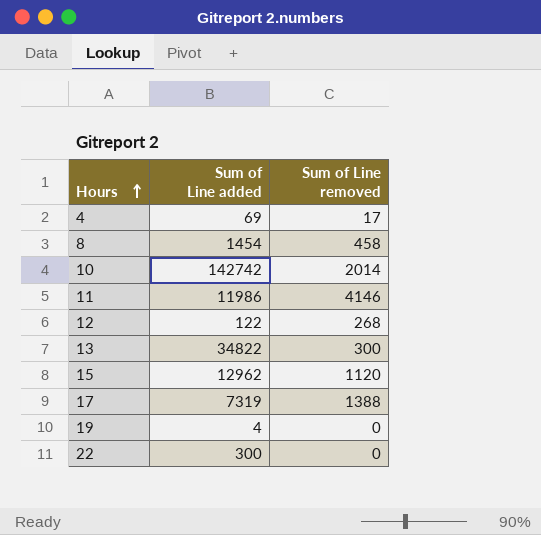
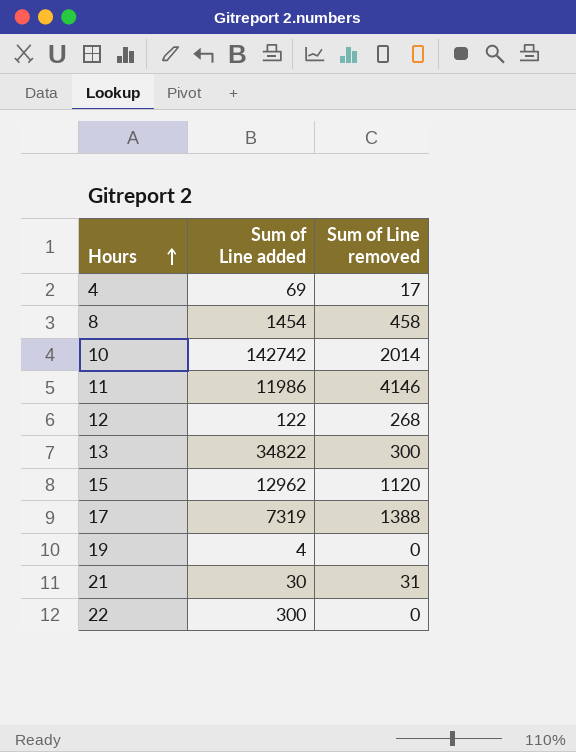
row 21: none -> 30 | 31

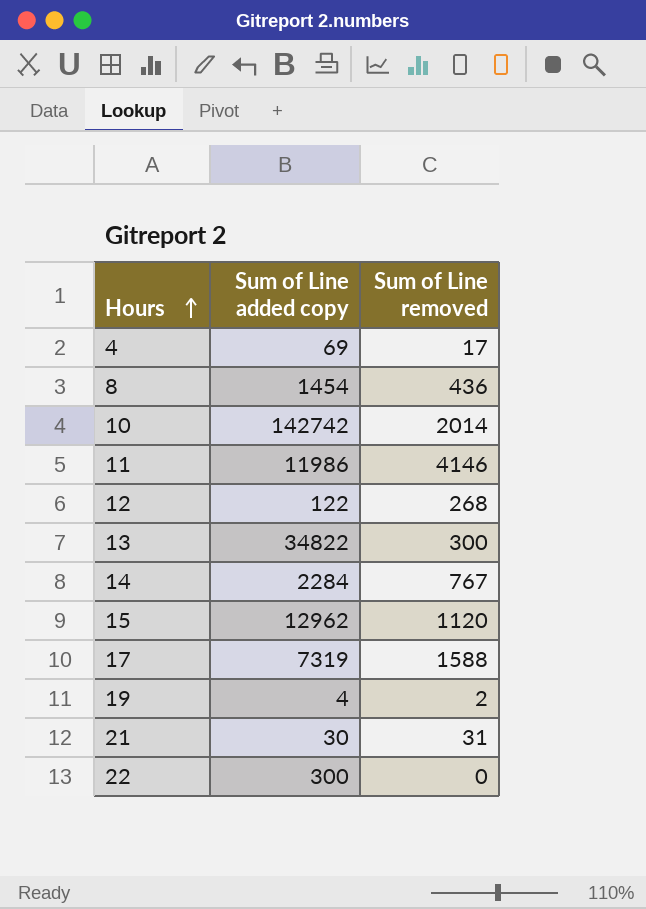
column name: Sum of Line added -> Sum of Line added copy
8 | Sum of Line removed: 458 -> 436
row 14: none -> 2284 | 767
17 | Sum of Line removed: 1388 -> 1588
19 | Sum of Line removed: 0 -> 2

